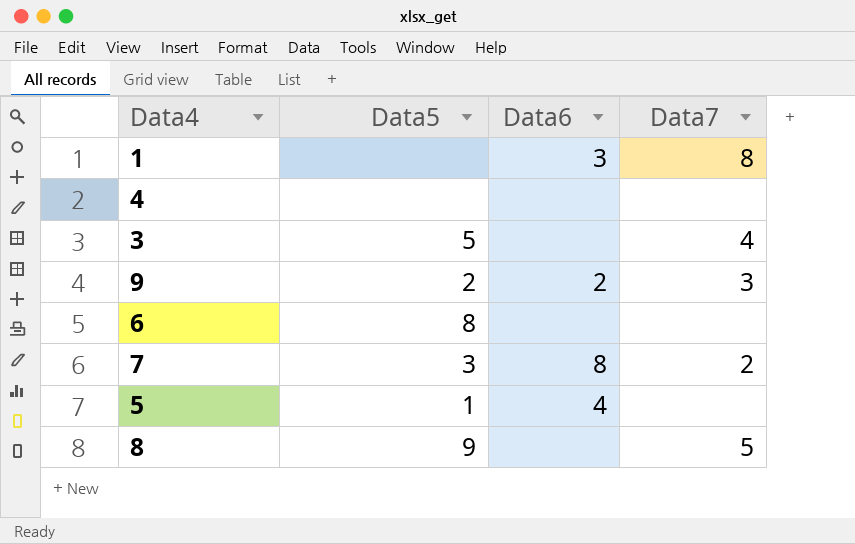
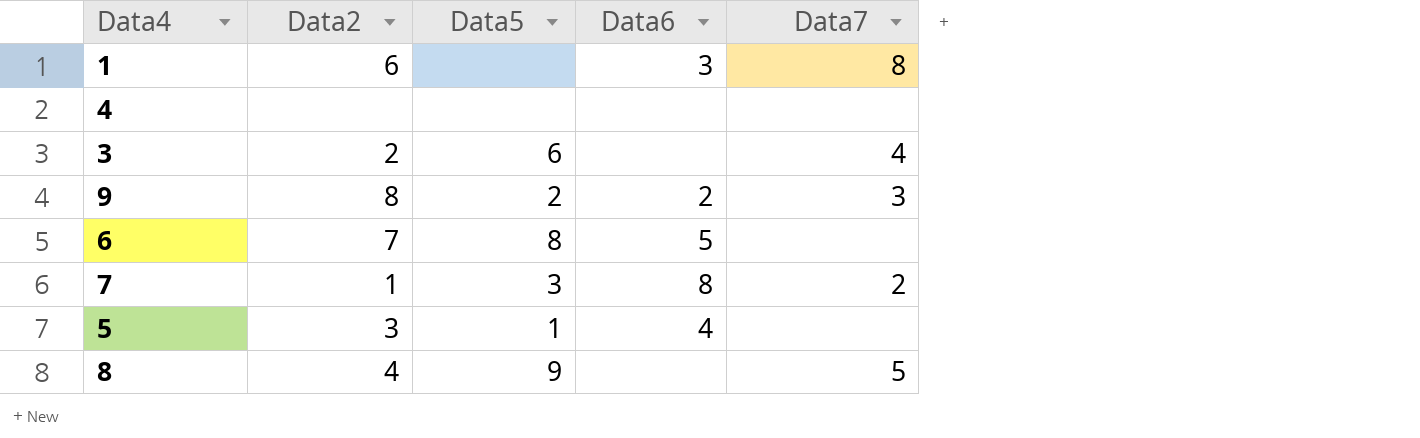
column Data2 | position: none -> 2
3 | Data5: 5 -> 6
6 | Data6: none -> 5

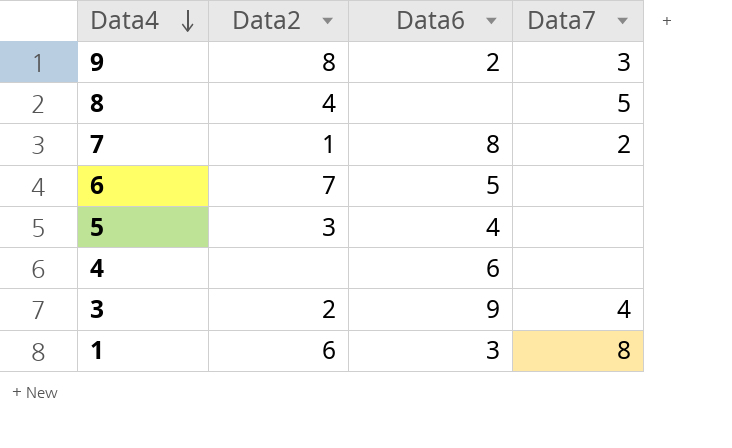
row order: none -> Data4 descending
column Data5 | position: 3 -> none
4 | Data6: none -> 6
3 | Data6: none -> 9

